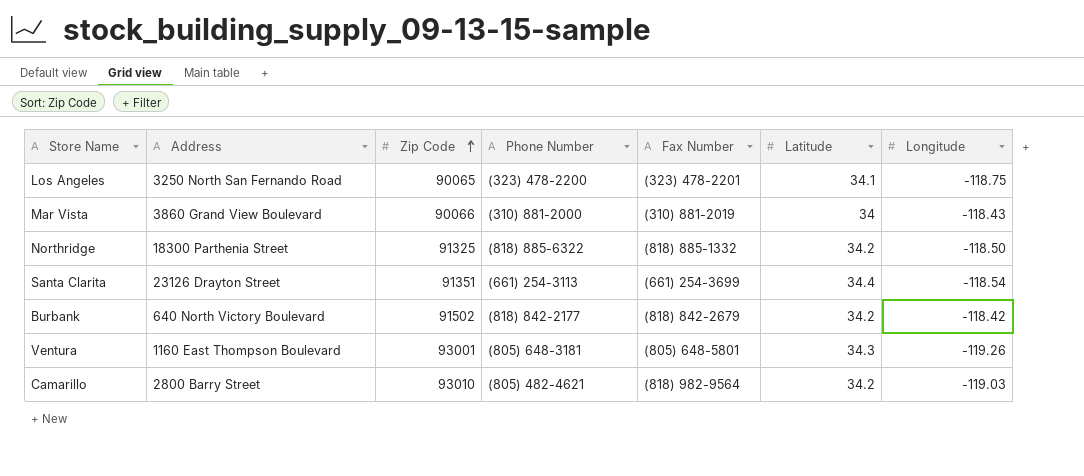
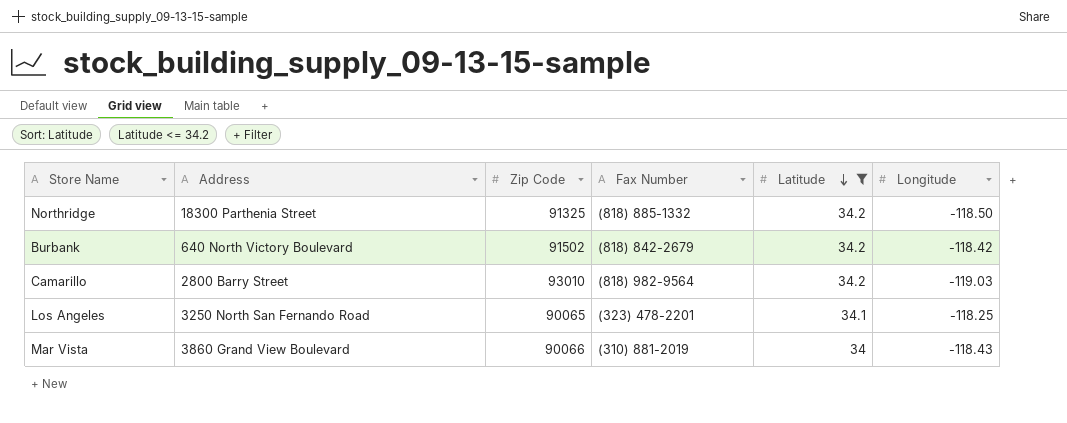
filter: none -> Latitude <= 34.2
row order: Zip Code ascending -> Latitude descending
column Phone Number | position: 4 -> none
Los Angeles | Longitude: -118.75 -> -118.25

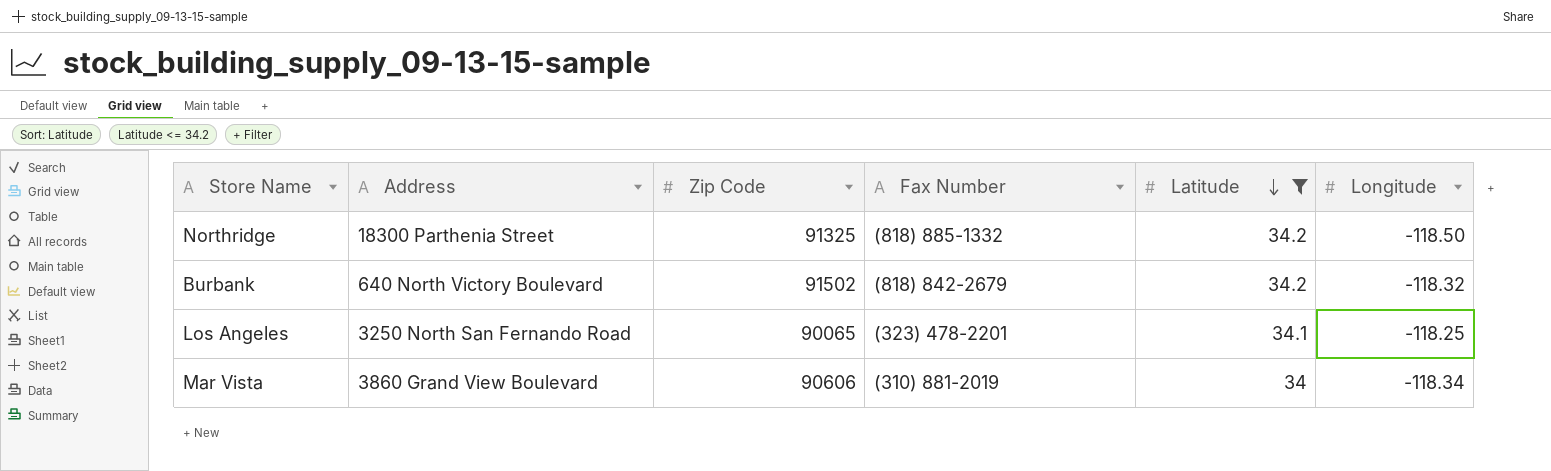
row Camarillo: 2800 Barry Street | 93010 | (818) 982-9564 | 34.2 | -119.03 -> none
Burbank | Longitude: -118.42 -> -118.32
Mar Vista | Zip Code: 90066 -> 90606
Mar Vista | Longitude: -118.43 -> -118.34

